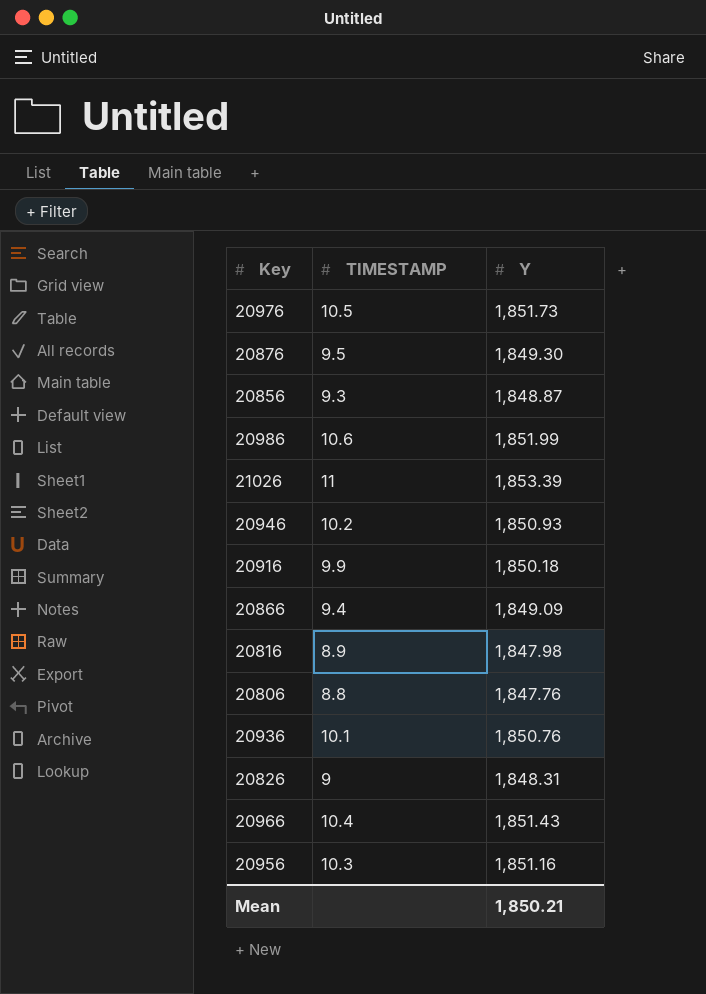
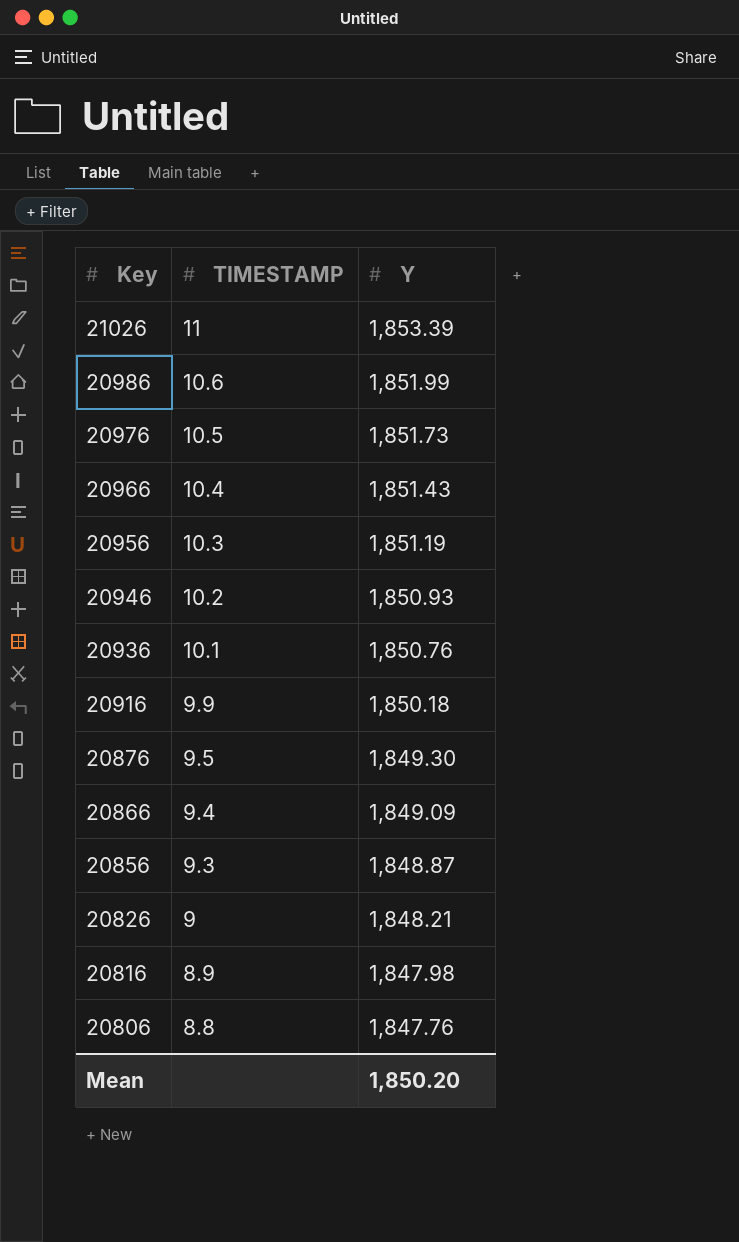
row order: none -> Key descending
20956 | Y: 1,851.16 -> 1,851.19
20826 | Y: 1,848.31 -> 1,848.21
Mean | Y: 1,850.21 -> 1,850.20

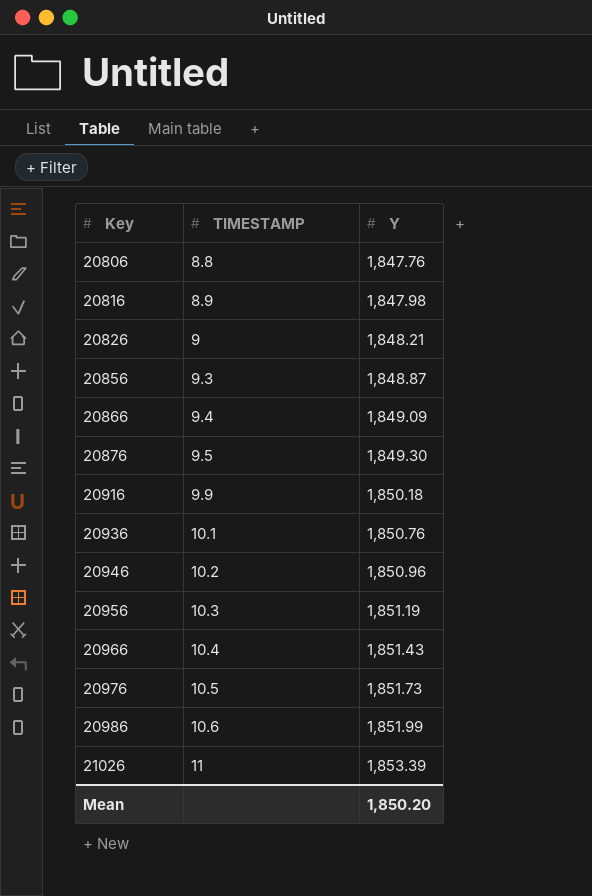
row order: Key descending -> Key ascending
20946 | Y: 1,850.93 -> 1,850.96

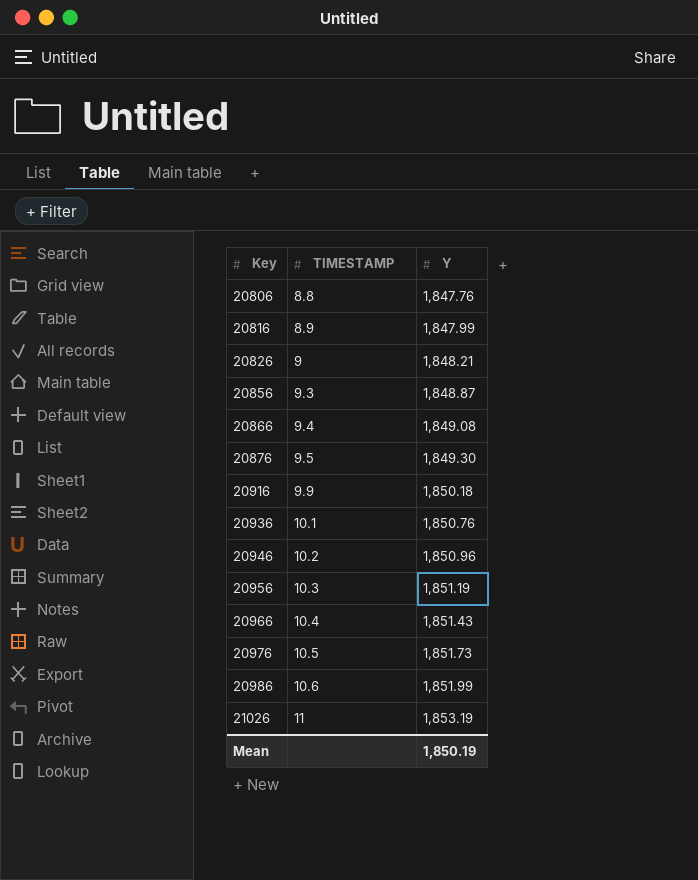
20816 | Y: 1,847.98 -> 1,847.99
20866 | Y: 1,849.09 -> 1,849.08
21026 | Y: 1,853.39 -> 1,853.19
Mean | Y: 1,850.20 -> 1,850.19

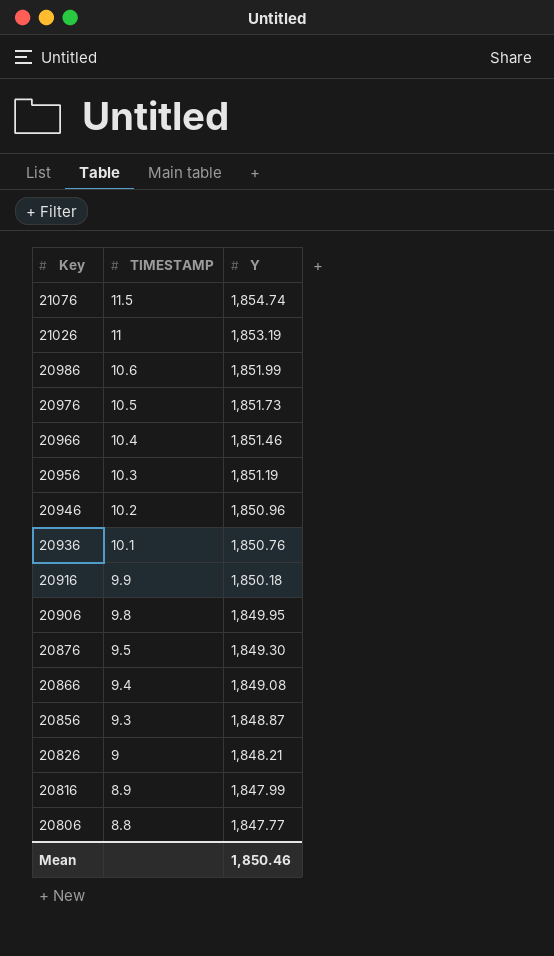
row order: Key ascending -> Key descending
row 21076: none -> 11.5 | 1,854.74
20966 | Y: 1,851.43 -> 1,851.46
row 20906: none -> 9.8 | 1,849.95
20806 | Y: 1,847.76 -> 1,847.77
Mean | Y: 1,850.19 -> 1,850.46

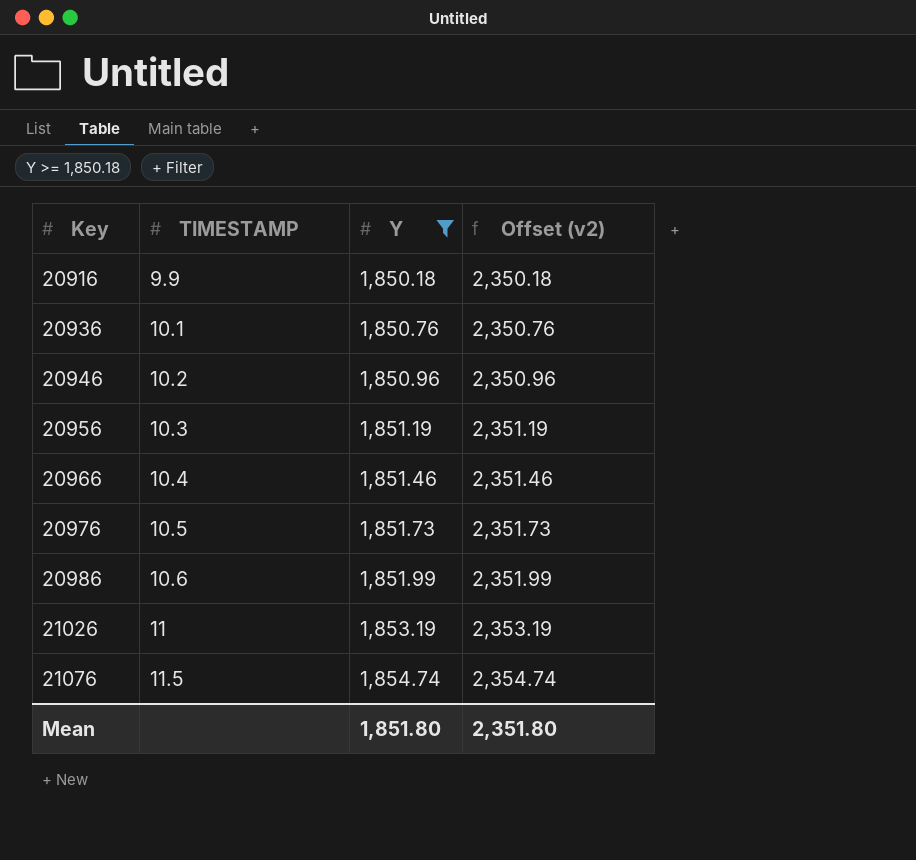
filter: none -> Y >= 1,850.18
row order: Key descending -> Key ascending
column Offset (v2) | formula: none -> [Y] + 500
Mean | Y: 1,850.46 -> 1,851.80

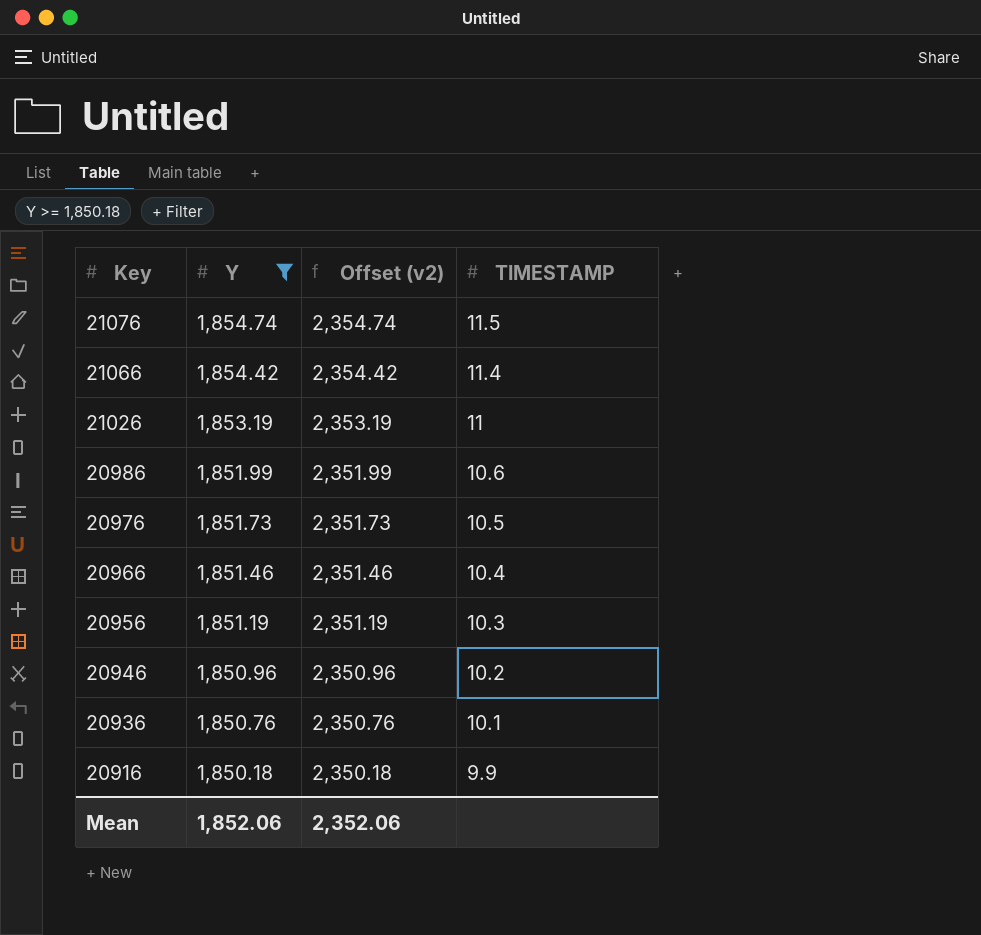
row order: Key ascending -> Key descending
column TIMESTAMP | position: 2 -> 4
row 21066: none -> 1,854.42 | 2,354.42 | 11.4
Mean | Y: 1,851.80 -> 1,852.06
Mean | Offset (v2): 2,351.80 -> 2,352.06

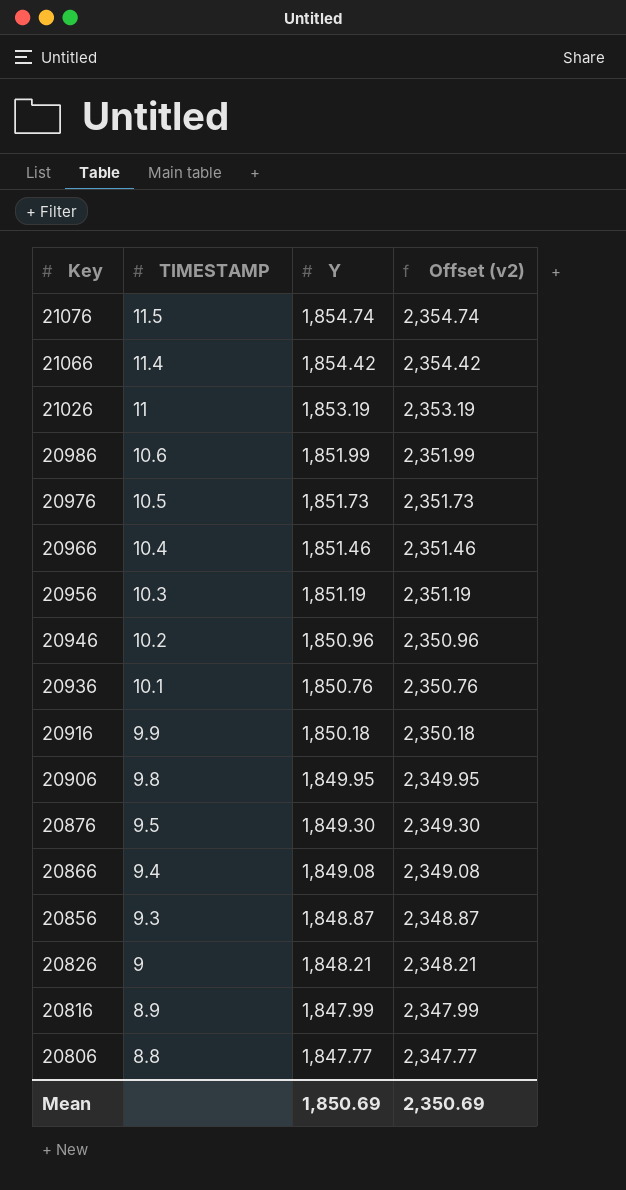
filter: Y >= 1,850.18 -> none
column TIMESTAMP | position: 4 -> 2
Mean | Y: 1,852.06 -> 1,850.69
Mean | Offset (v2): 2,352.06 -> 2,350.69

